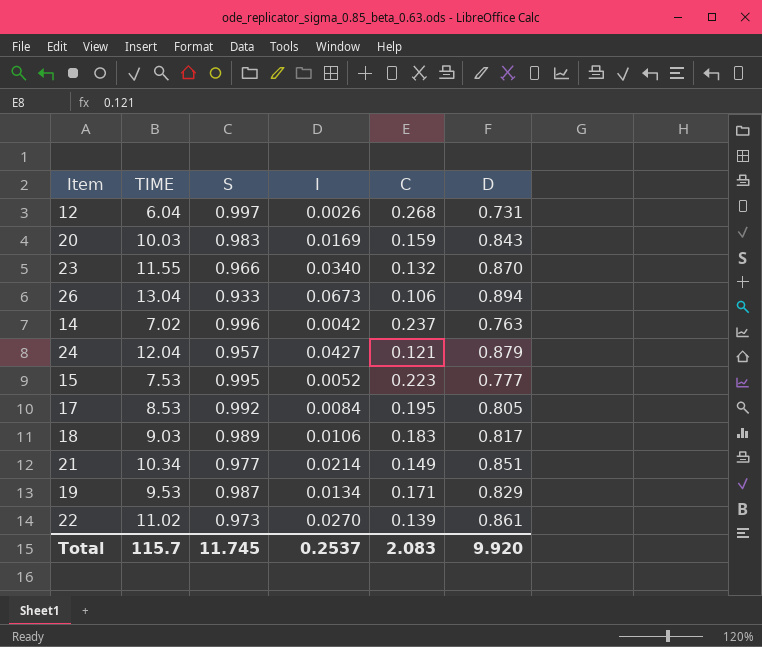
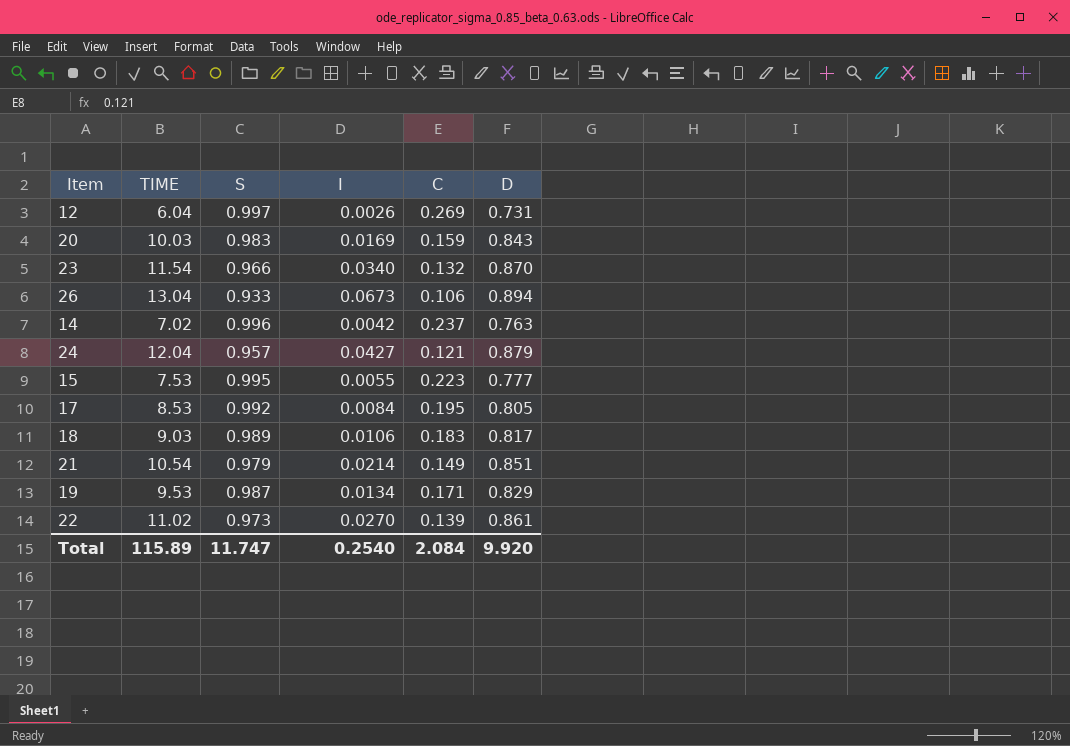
12 | C: 0.268 -> 0.269
23 | TIME: 11.55 -> 11.54
15 | I: 0.0052 -> 0.0055
21 | TIME: 10.34 -> 10.54
21 | S: 0.977 -> 0.979
Total | TIME: 115.7 -> 115.89
Total | S: 11.745 -> 11.747
Total | I: 0.2537 -> 0.2540
Total | C: 2.083 -> 2.084

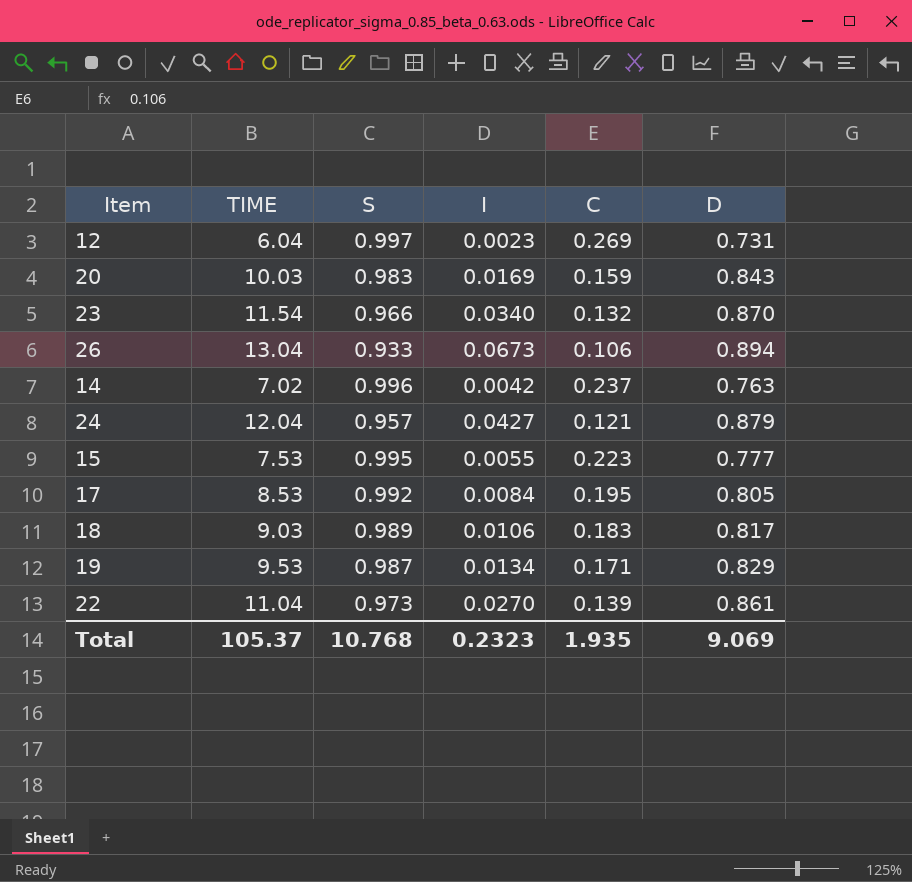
row 21: 10.54 | 0.979 | 0.0214 | 0.149 | 0.851 -> none
12 | I: 0.0026 -> 0.0023
22 | TIME: 11.02 -> 11.04
Total | TIME: 115.89 -> 105.37
Total | S: 11.747 -> 10.768
Total | I: 0.2540 -> 0.2323
Total | C: 2.084 -> 1.935
Total | D: 9.920 -> 9.069

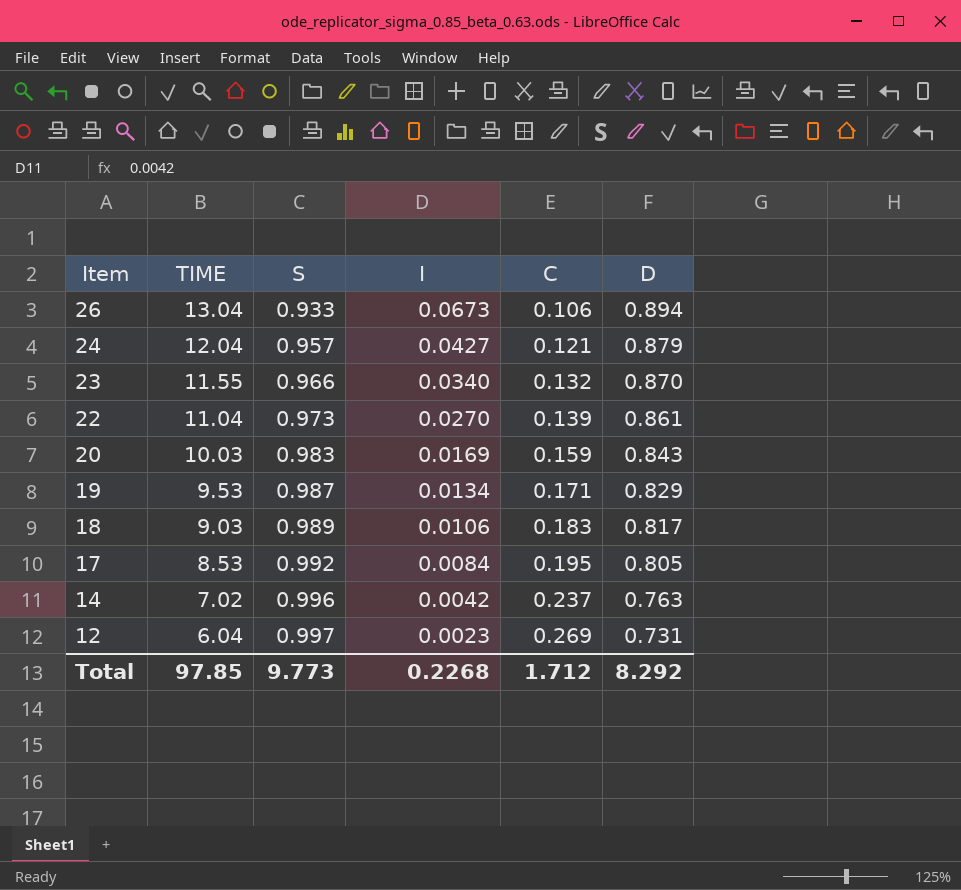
row order: none -> Item descending
row 15: 7.53 | 0.995 | 0.0055 | 0.223 | 0.777 -> none
23 | TIME: 11.54 -> 11.55
Total | TIME: 105.37 -> 97.85
Total | S: 10.768 -> 9.773
Total | I: 0.2323 -> 0.2268
Total | C: 1.935 -> 1.712
Total | D: 9.069 -> 8.292

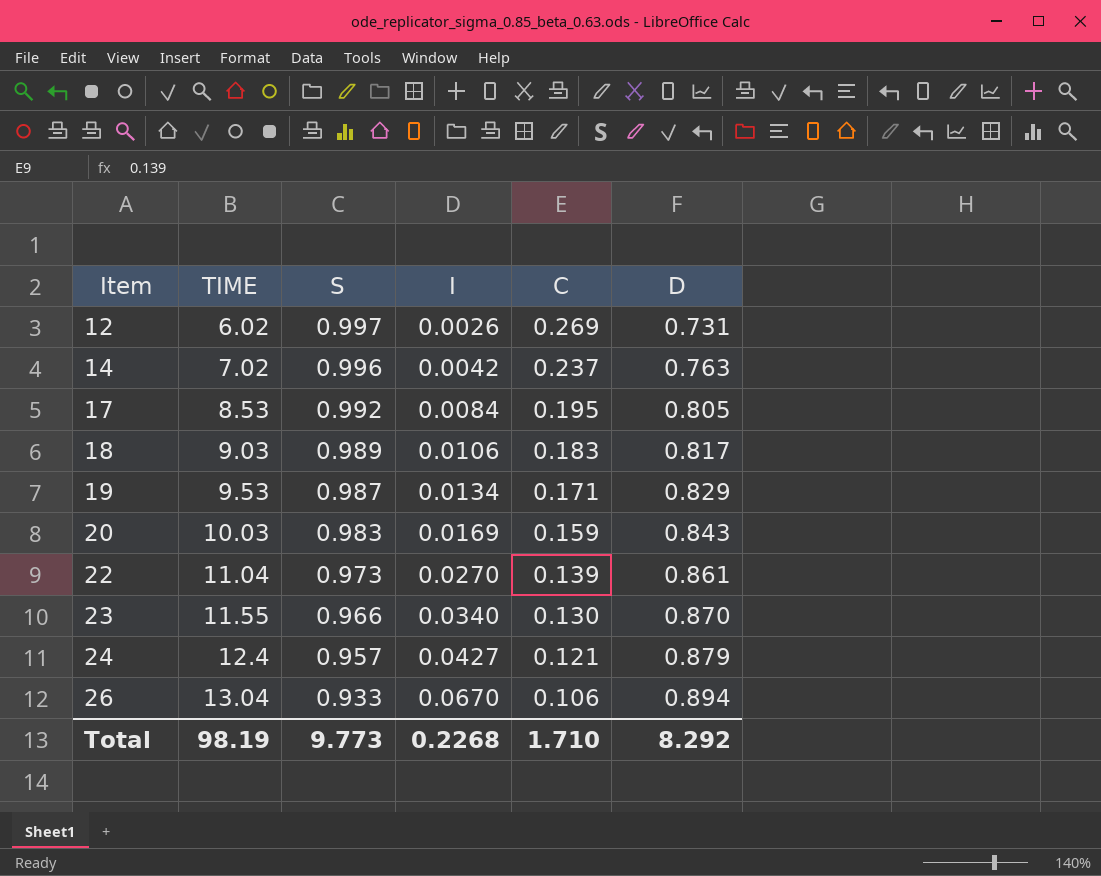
row order: Item descending -> Item ascending
12 | TIME: 6.04 -> 6.02
12 | I: 0.0023 -> 0.0026
23 | C: 0.132 -> 0.130
24 | TIME: 12.04 -> 12.4
26 | I: 0.0673 -> 0.0670
Total | TIME: 97.85 -> 98.19
Total | C: 1.712 -> 1.710

